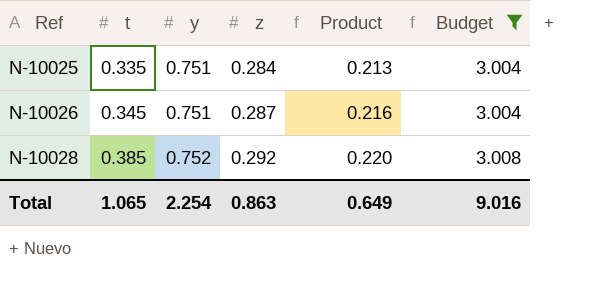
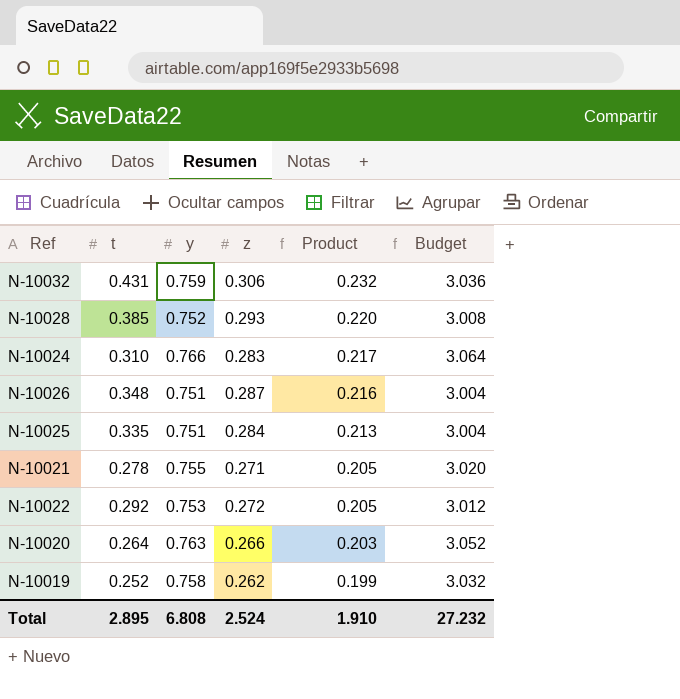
filter: Budget <= 3.008 -> none
row order: Ref ascending -> Product descending
N-10028 | z: 0.292 -> 0.293
N-10026 | t: 0.345 -> 0.348
Total | t: 1.065 -> 2.895
Total | y: 2.254 -> 6.808
Total | z: 0.863 -> 2.524
Total | Product: 0.649 -> 1.910
Total | Budget: 9.016 -> 27.232

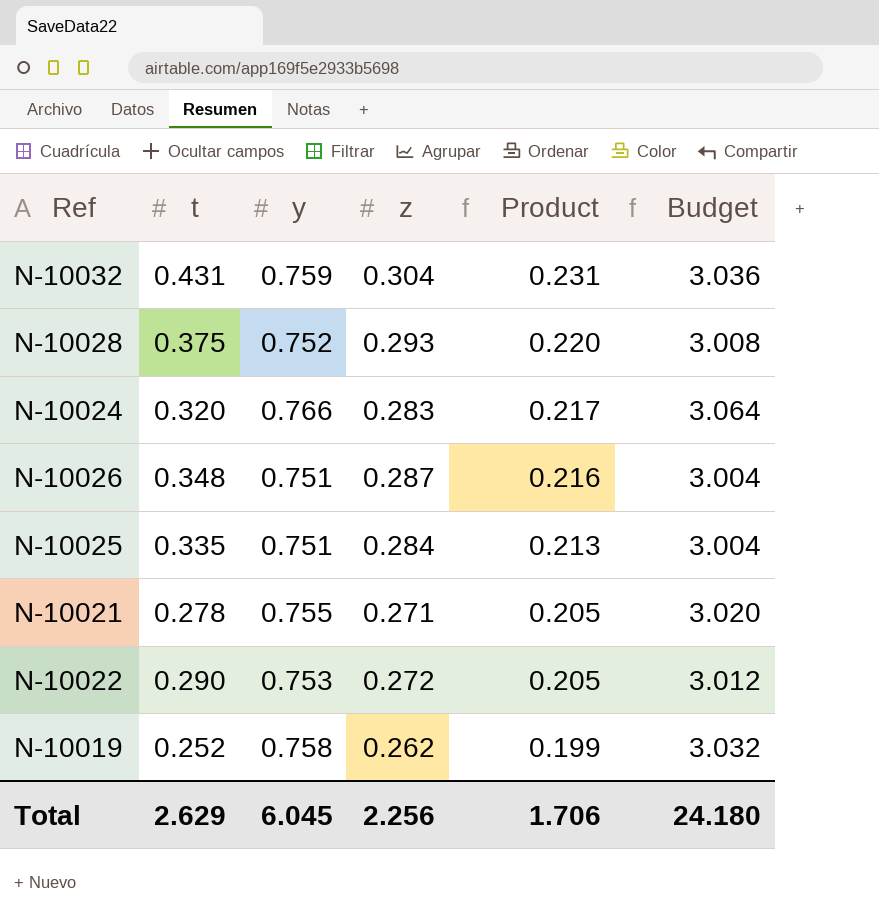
row N-10020: 0.264 | 0.763 | 0.266 | 0.203 | 3.052 -> none
N-10032 | z: 0.306 -> 0.304
N-10032 | Product: 0.232 -> 0.231
N-10028 | t: 0.385 -> 0.375
N-10024 | t: 0.310 -> 0.320
N-10022 | t: 0.292 -> 0.290
Total | t: 2.895 -> 2.629
Total | y: 6.808 -> 6.045
Total | z: 2.524 -> 2.256
Total | Product: 1.910 -> 1.706
Total | Budget: 27.232 -> 24.180

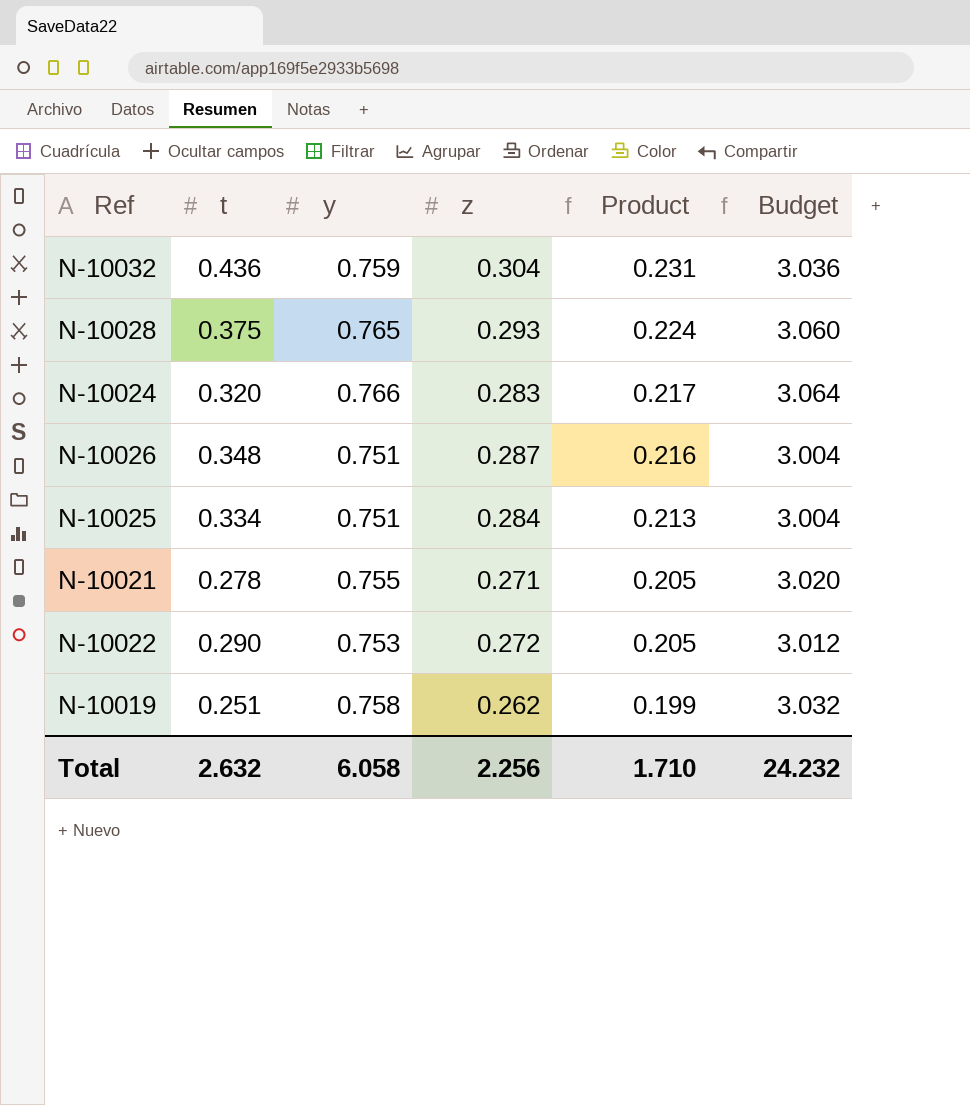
N-10032 | t: 0.431 -> 0.436
N-10028 | y: 0.752 -> 0.765
N-10028 | Product: 0.220 -> 0.224
N-10028 | Budget: 3.008 -> 3.060
N-10025 | t: 0.335 -> 0.334
N-10019 | t: 0.252 -> 0.251
Total | t: 2.629 -> 2.632
Total | y: 6.045 -> 6.058
Total | Product: 1.706 -> 1.710
Total | Budget: 24.180 -> 24.232

